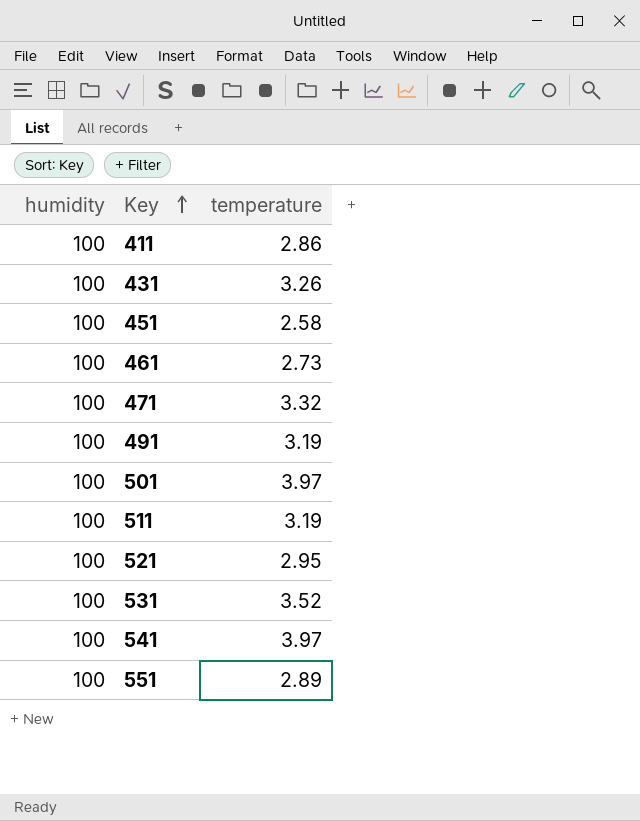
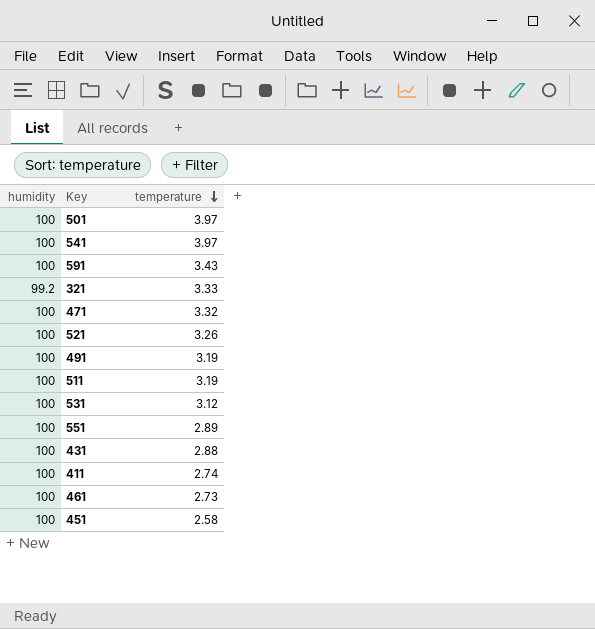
row order: Key ascending -> temperature descending
row 591: none -> 100 | 3.43
row 321: none -> 99.2 | 3.33
521 | temperature: 2.95 -> 3.26
531 | temperature: 3.52 -> 3.12
431 | temperature: 3.26 -> 2.88
411 | temperature: 2.86 -> 2.74

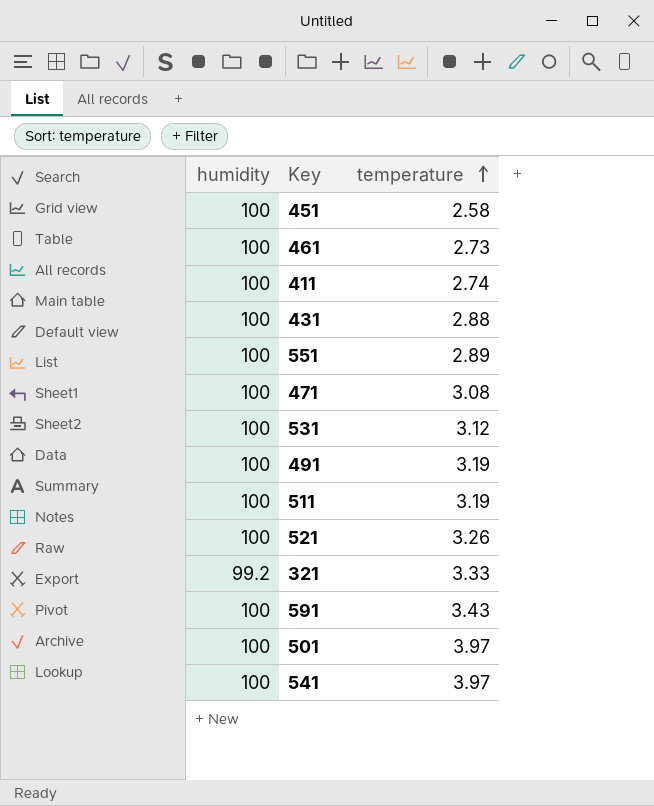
row order: temperature descending -> temperature ascending
471 | temperature: 3.32 -> 3.08

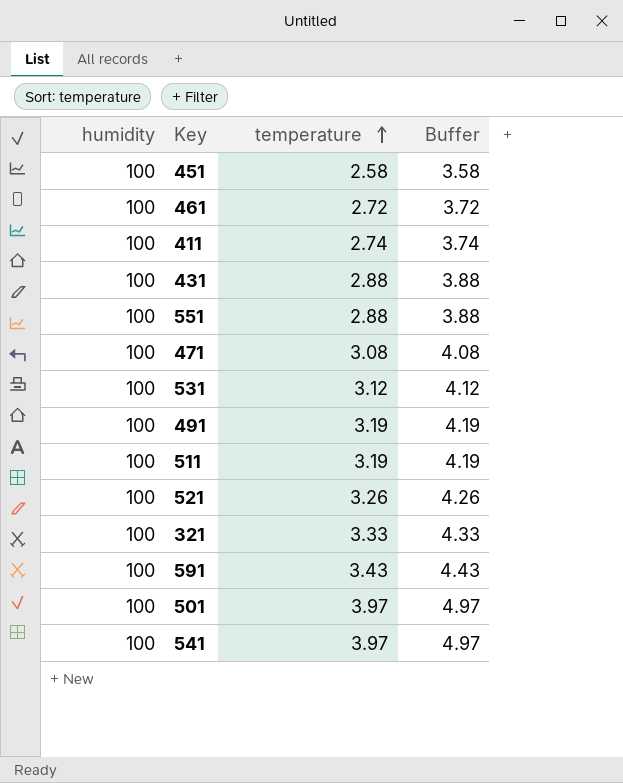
column Buffer | formula: none -> [temperature] + 1
461 | temperature: 2.73 -> 2.72
551 | temperature: 2.89 -> 2.88
321 | humidity: 99.2 -> 100

